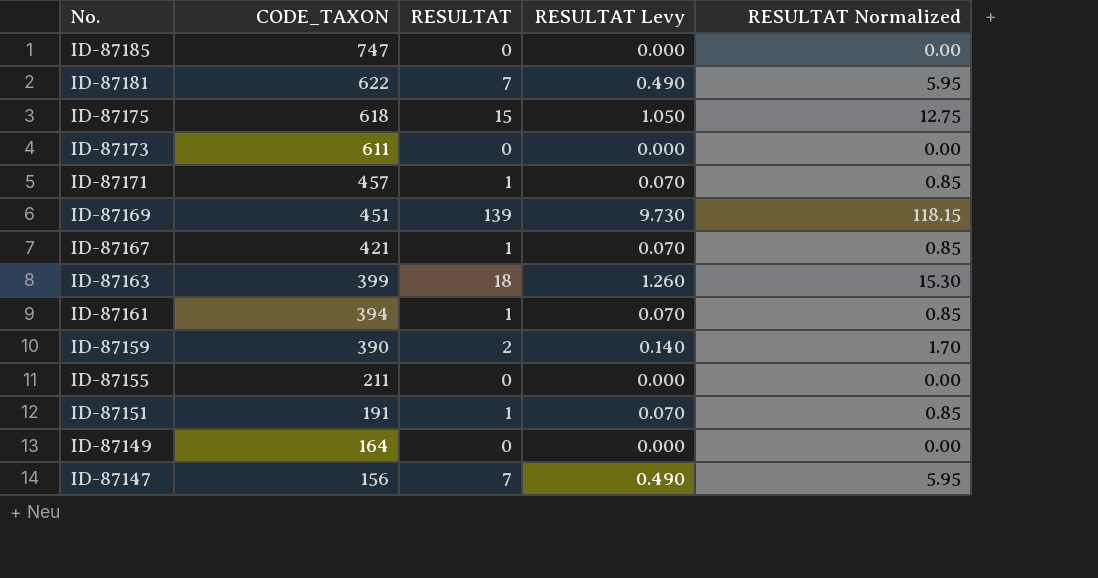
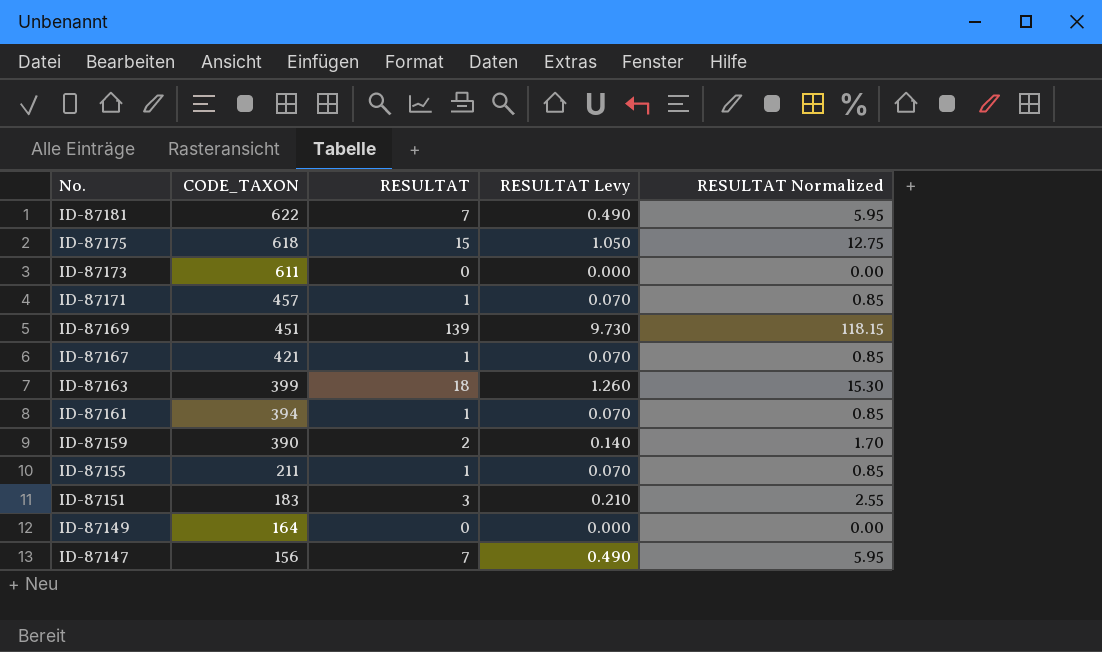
row ID-87185: 747 | 0 | 0.000 | 0.00 -> none
ID-87155 | RESULTAT: 0 -> 1
ID-87155 | RESULTAT Levy: 0.000 -> 0.070
ID-87155 | RESULTAT Normalized: 0.00 -> 0.85
ID-87151 | CODE_TAXON: 191 -> 183
ID-87151 | RESULTAT: 1 -> 3
ID-87151 | RESULTAT Levy: 0.070 -> 0.210
ID-87151 | RESULTAT Normalized: 0.85 -> 2.55

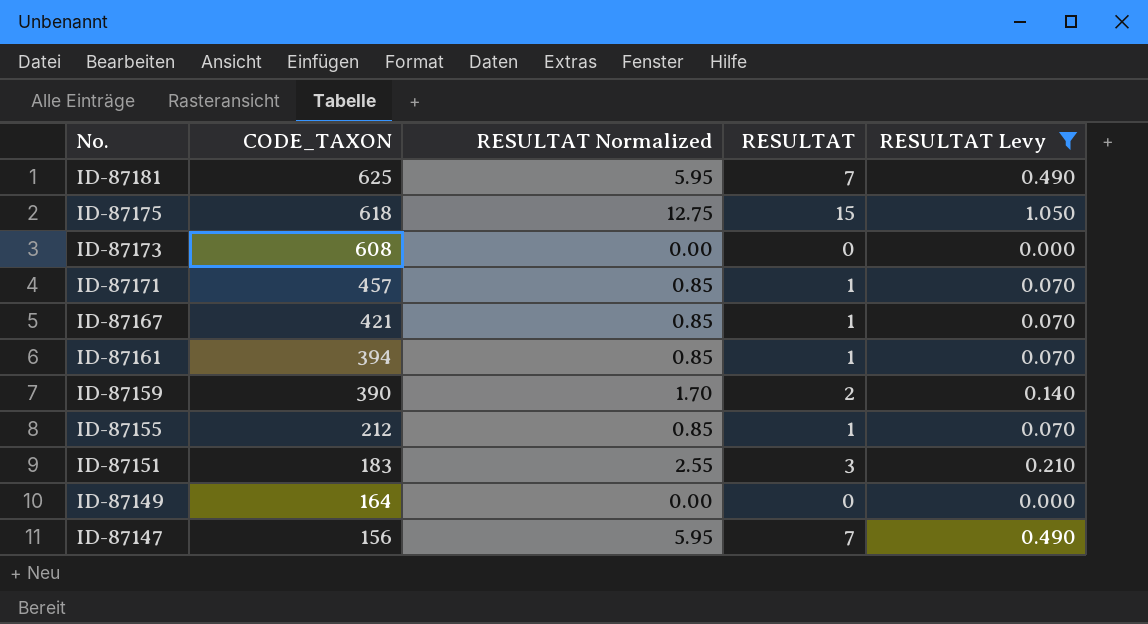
filter: none -> RESULTAT Levy <= 1.050
column RESULTAT Normalized | position: 5 -> 3
ID-87181 | CODE_TAXON: 622 -> 625
ID-87173 | CODE_TAXON: 611 -> 608
ID-87155 | CODE_TAXON: 211 -> 212

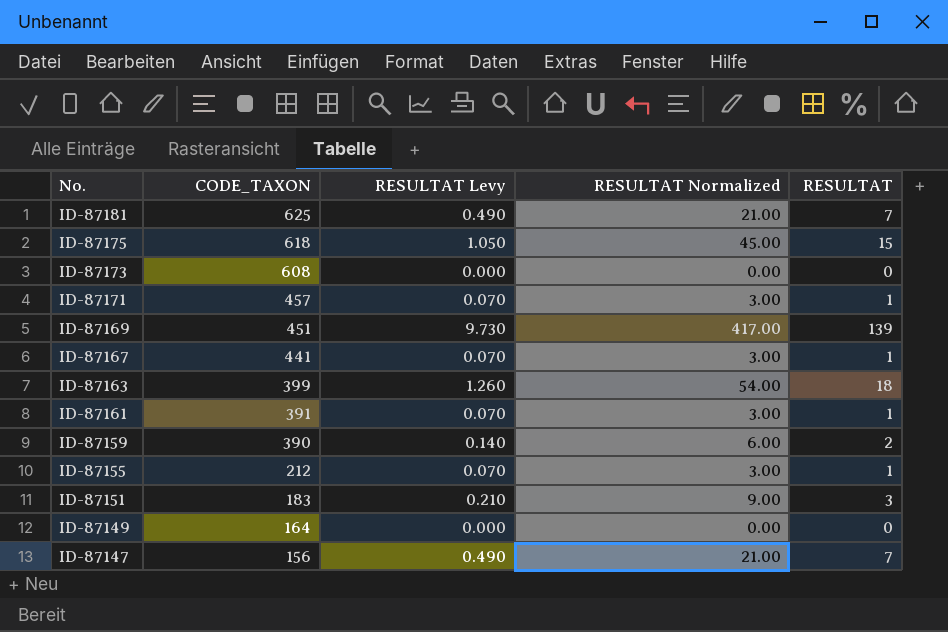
filter: RESULTAT Levy <= 1.050 -> none
column RESULTAT Levy | position: 5 -> 3
column RESULTAT Normalized | formula: [RESULTAT] * 0.85 -> [RESULTAT] * 3
ID-87167 | CODE_TAXON: 421 -> 441
ID-87161 | CODE_TAXON: 394 -> 391

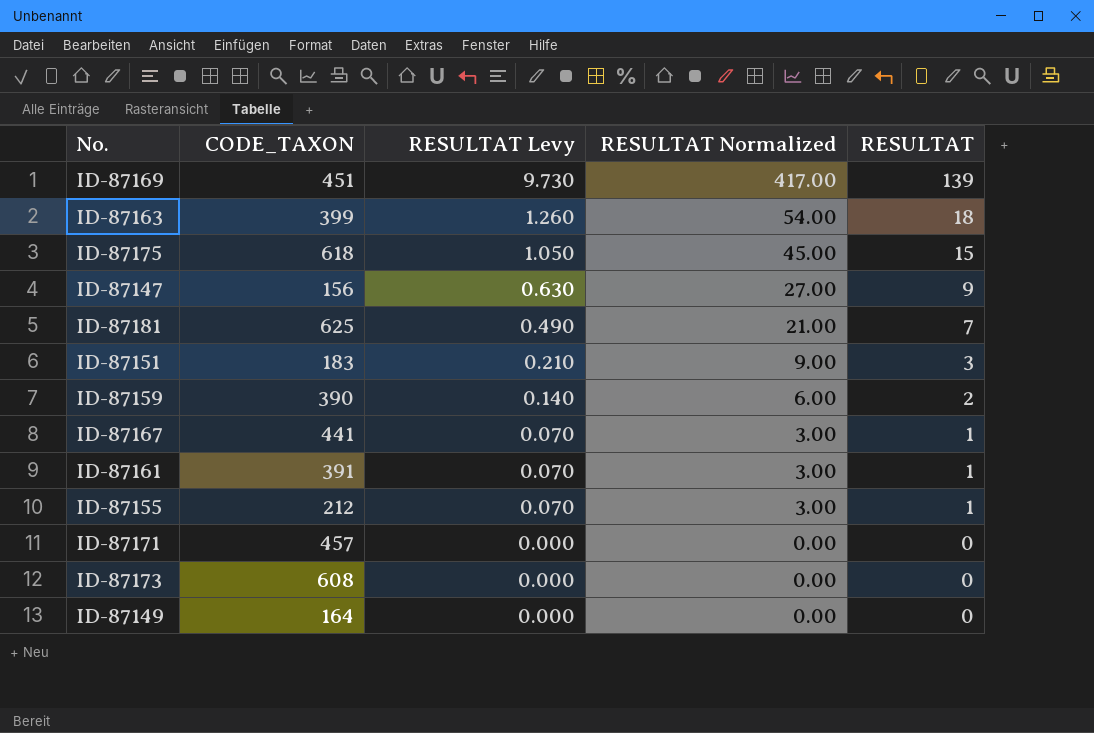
row order: No. descending -> RESULTAT Levy descending
ID-87147 | RESULTAT Levy: 0.490 -> 0.630
ID-87147 | RESULTAT Normalized: 21.00 -> 27.00
ID-87147 | RESULTAT: 7 -> 9
ID-87171 | RESULTAT Levy: 0.070 -> 0.000
ID-87171 | RESULTAT Normalized: 3.00 -> 0.00
ID-87171 | RESULTAT: 1 -> 0

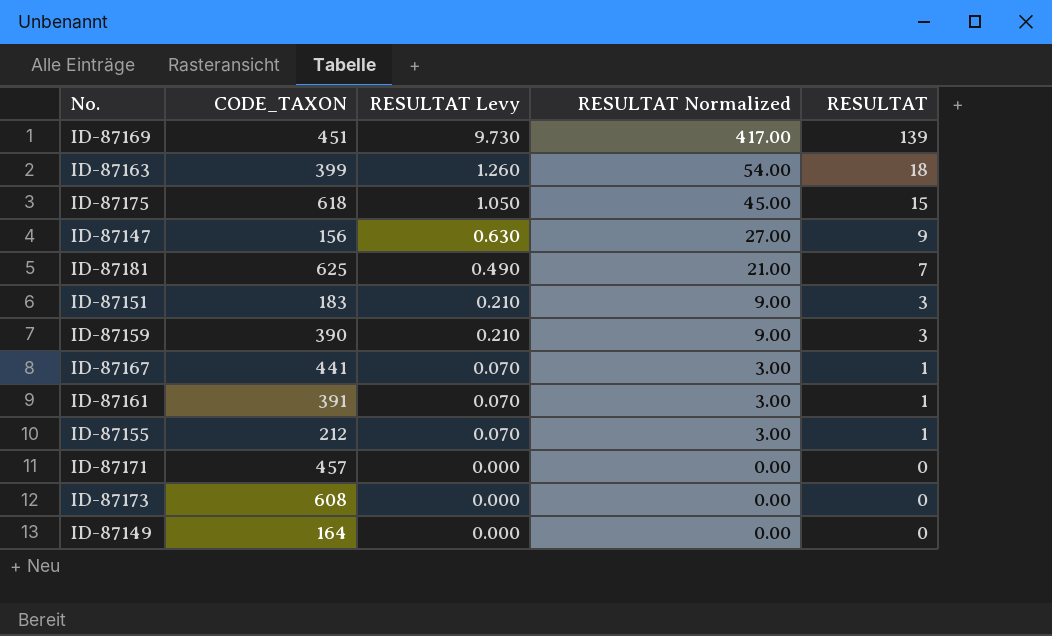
ID-87159 | RESULTAT Levy: 0.140 -> 0.210
ID-87159 | RESULTAT Normalized: 6.00 -> 9.00
ID-87159 | RESULTAT: 2 -> 3

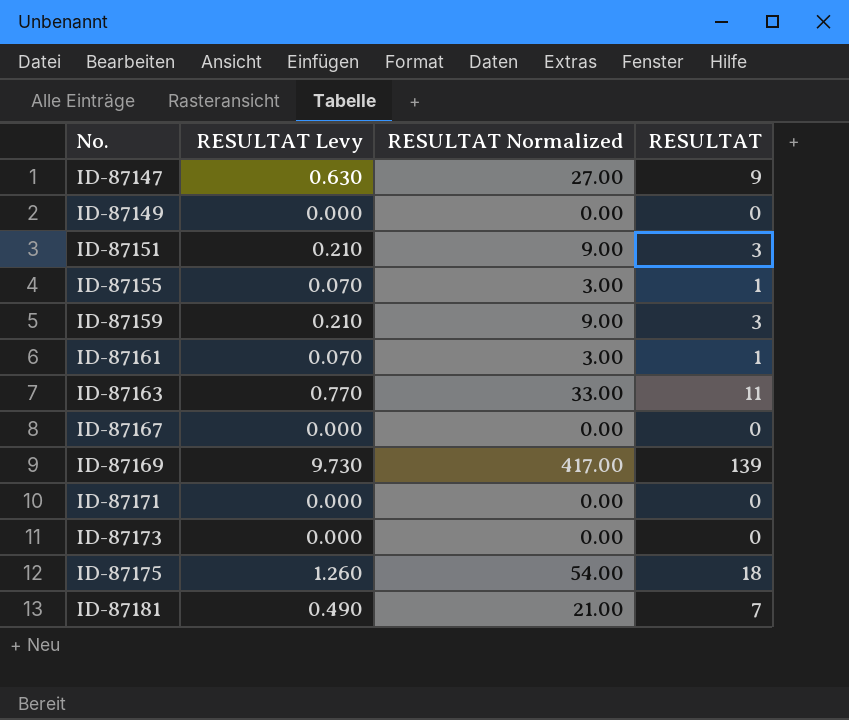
row order: RESULTAT Levy descending -> No. ascending
column CODE_TAXON | position: 2 -> none
ID-87163 | RESULTAT Levy: 1.260 -> 0.770
ID-87163 | RESULTAT Normalized: 54.00 -> 33.00
ID-87163 | RESULTAT: 18 -> 11
ID-87167 | RESULTAT Levy: 0.070 -> 0.000
ID-87167 | RESULTAT Normalized: 3.00 -> 0.00
ID-87167 | RESULTAT: 1 -> 0
ID-87175 | RESULTAT Levy: 1.050 -> 1.260
ID-87175 | RESULTAT Normalized: 45.00 -> 54.00
ID-87175 | RESULTAT: 15 -> 18

